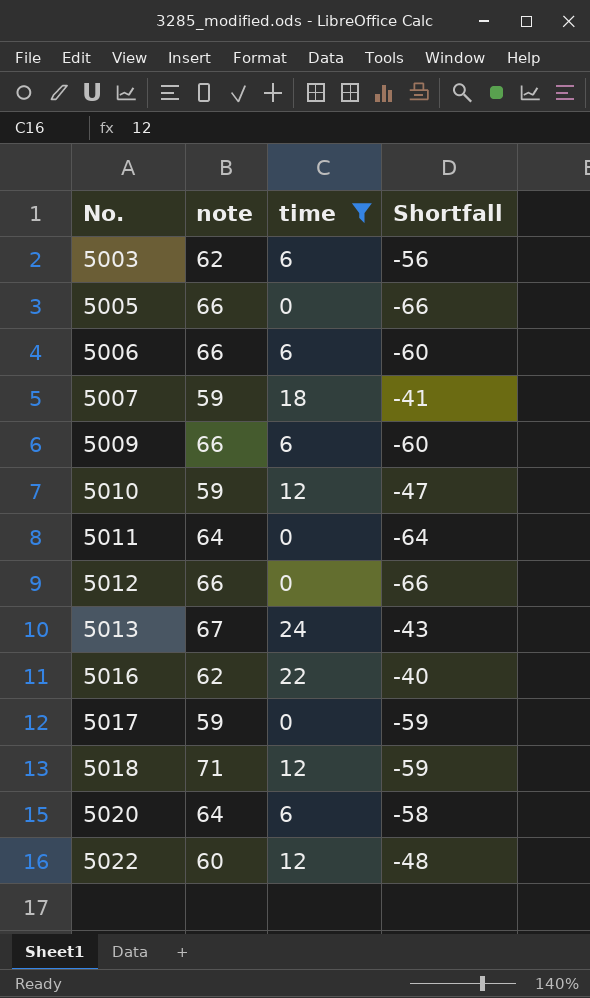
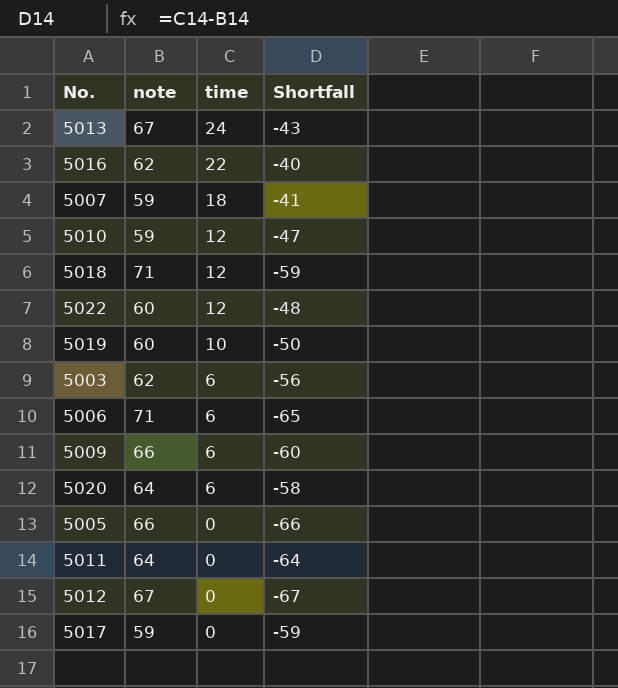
filter: time != 10 -> none
row order: No. ascending -> time descending
5006 | note: 66 -> 71
5006 | Shortfall: -60 -> -65
5012 | note: 66 -> 67
5012 | Shortfall: -66 -> -67

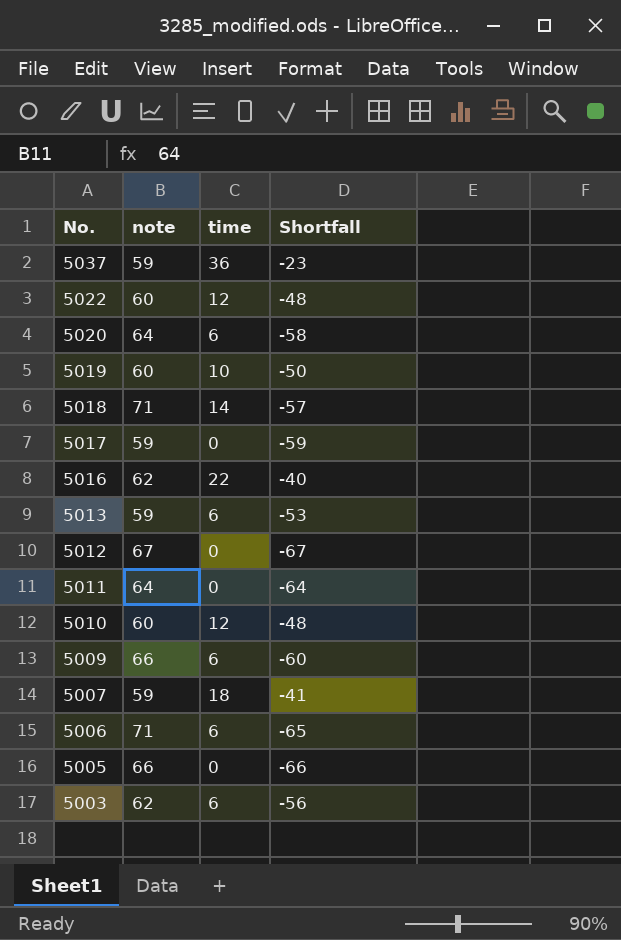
row order: time descending -> No. descending
row 5037: none -> 59 | 36 | -23
5018 | time: 12 -> 14
5018 | Shortfall: -59 -> -57
5013 | note: 67 -> 59
5013 | time: 24 -> 6
5013 | Shortfall: -43 -> -53
5010 | note: 59 -> 60
5010 | Shortfall: -47 -> -48

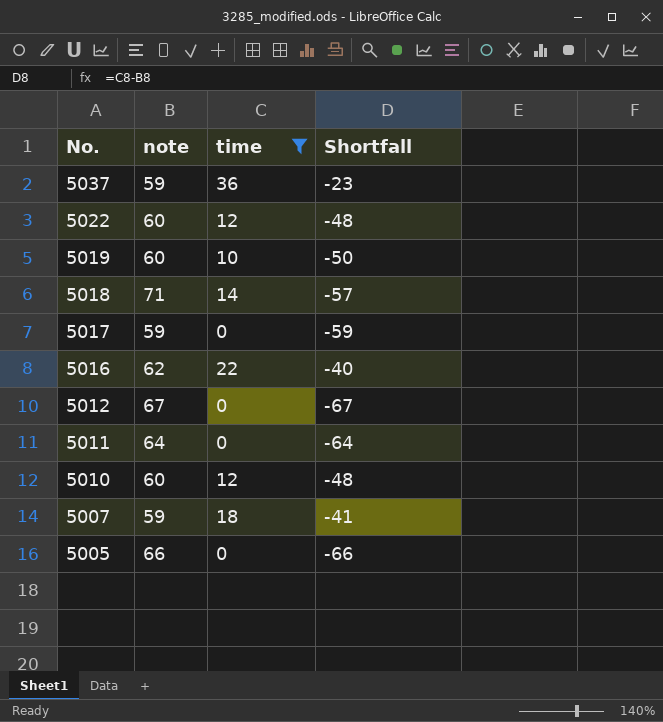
filter: none -> time != 6

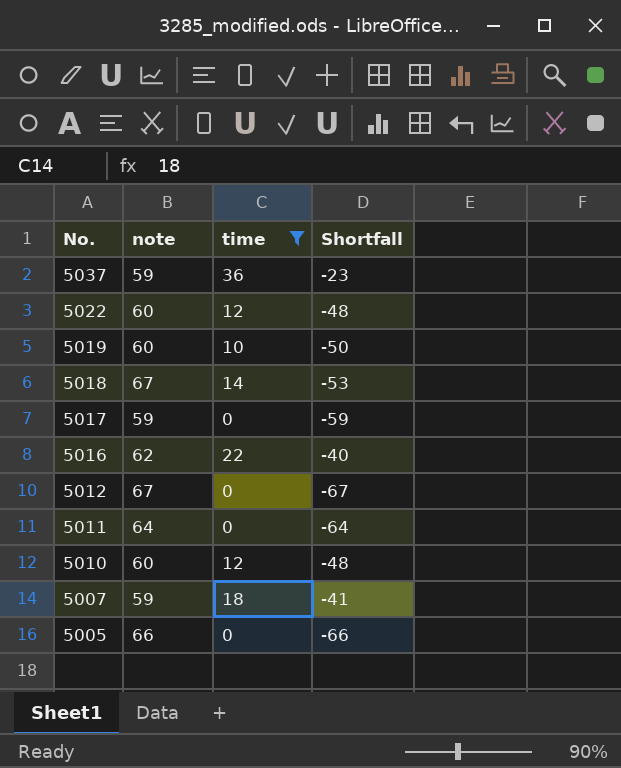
5018 | note: 71 -> 67
5018 | Shortfall: -57 -> -53

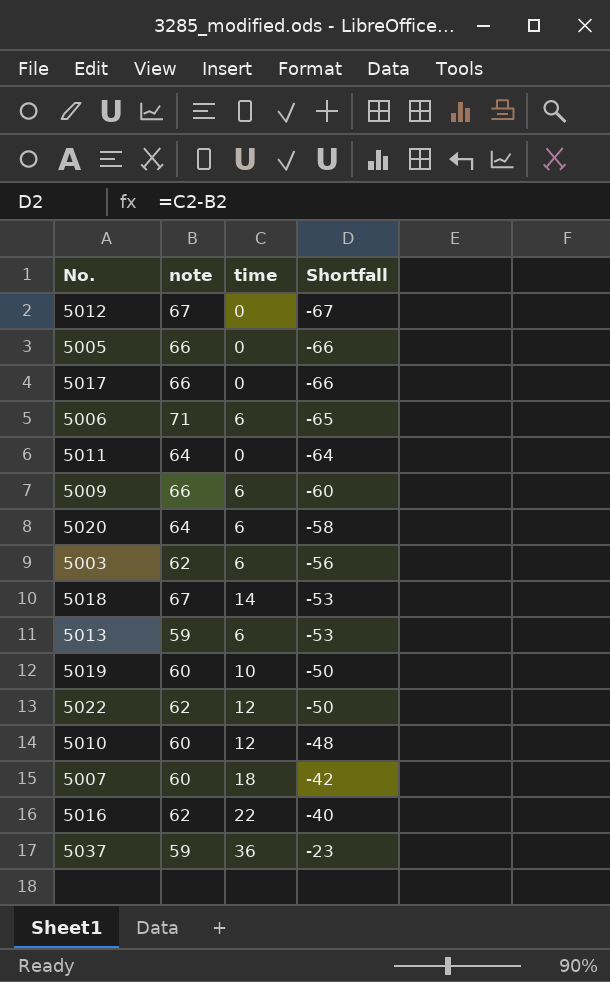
filter: time != 6 -> none
row order: No. descending -> Shortfall ascending
5017 | note: 59 -> 66
5017 | Shortfall: -59 -> -66
5022 | note: 60 -> 62
5022 | Shortfall: -48 -> -50
5007 | note: 59 -> 60
5007 | Shortfall: -41 -> -42

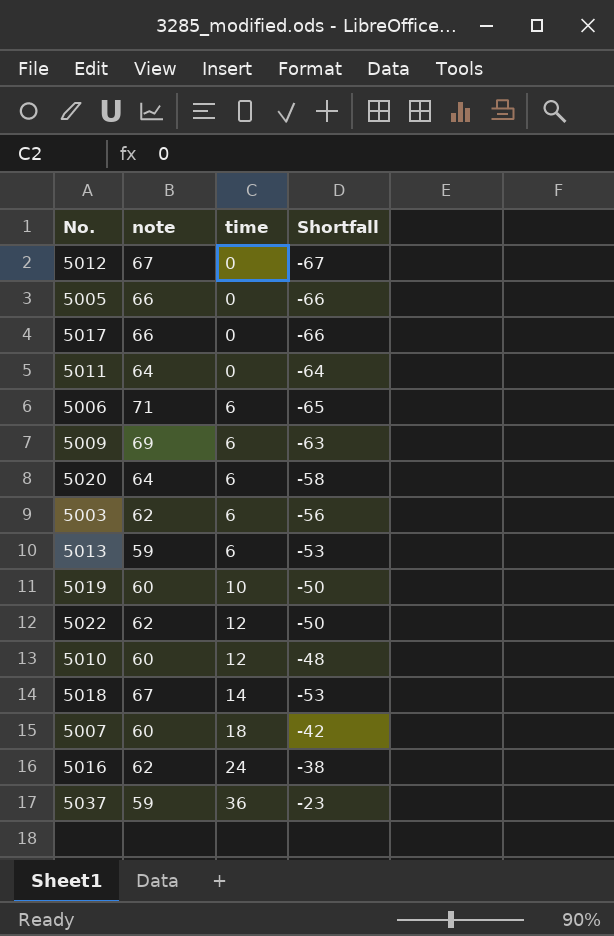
row order: Shortfall ascending -> time ascending
5009 | note: 66 -> 69
5009 | Shortfall: -60 -> -63
5016 | time: 22 -> 24
5016 | Shortfall: -40 -> -38

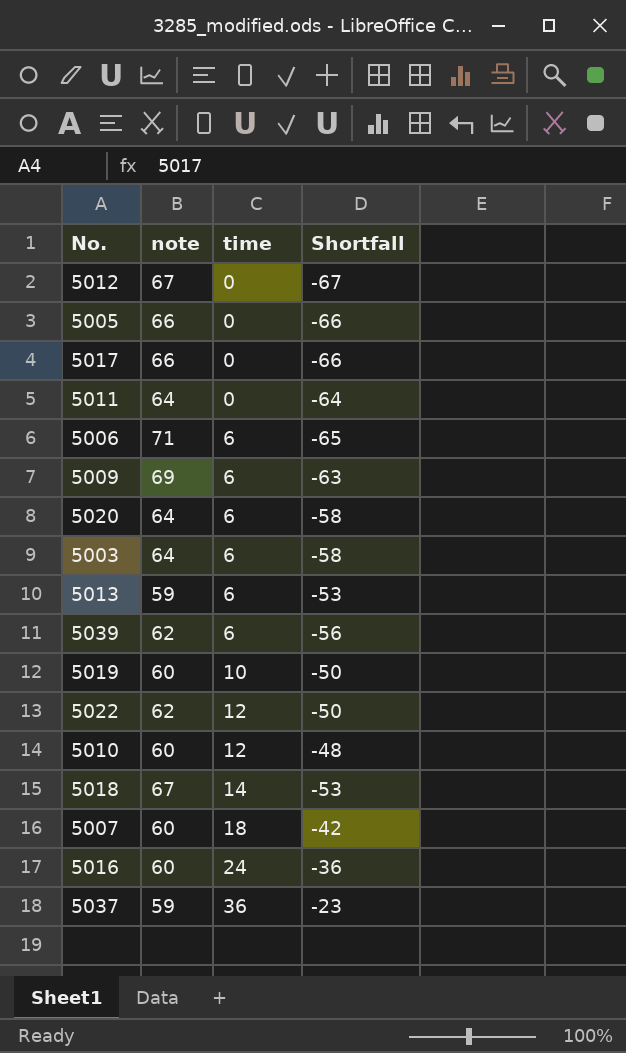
5003 | note: 62 -> 64
5003 | Shortfall: -56 -> -58
row 5039: none -> 62 | 6 | -56
5016 | note: 62 -> 60
5016 | Shortfall: -38 -> -36

